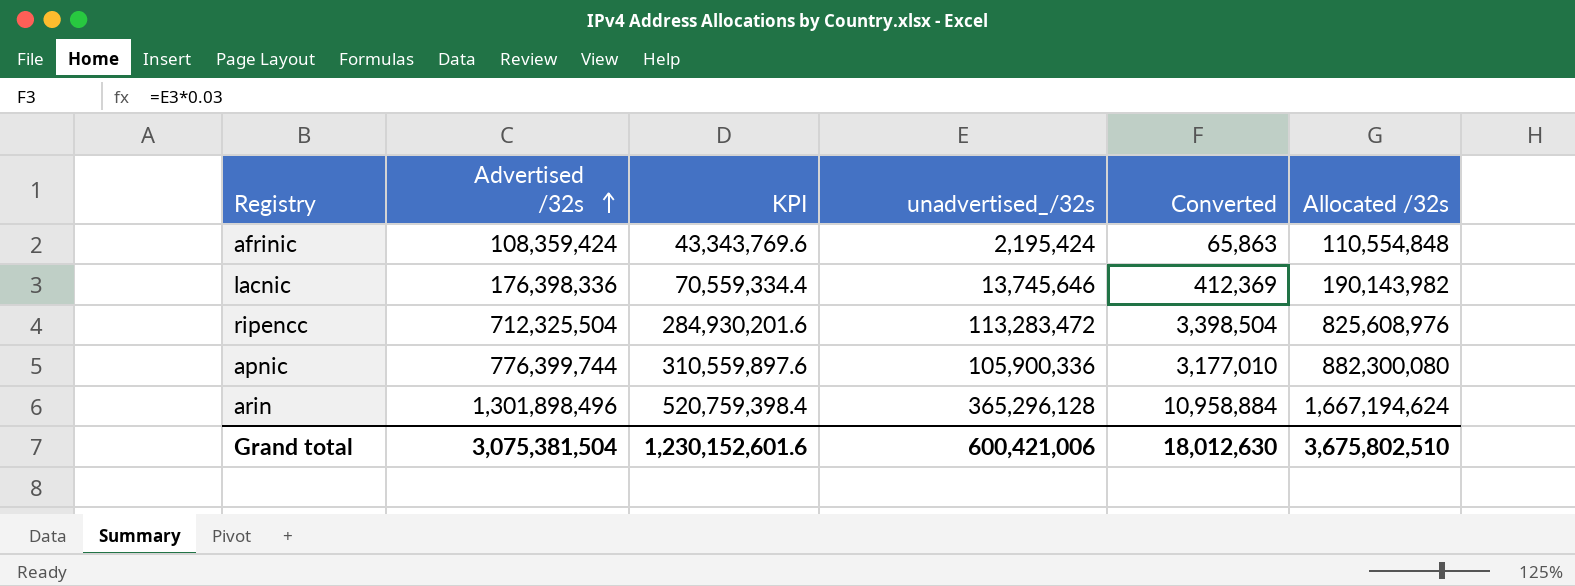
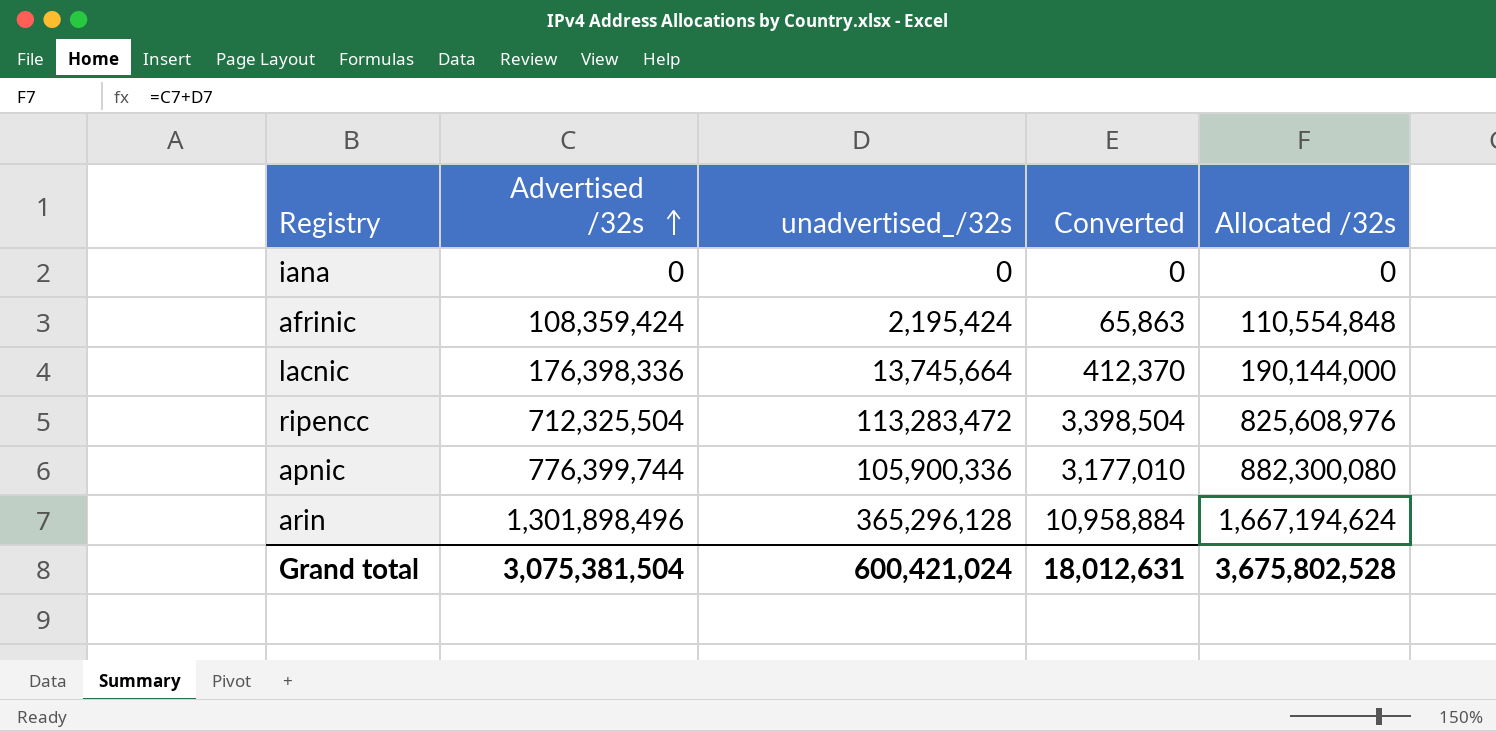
column KPI | formula: [Advertised /32s] * 0.4 -> none
row iana: none -> 0 | 0 | 0 | 0
lacnic | unadvertised_/32s: 13,745,646 -> 13,745,664
lacnic | Converted: 412,369 -> 412,370
lacnic | Allocated /32s: 190,143,982 -> 190,144,000
Grand total | unadvertised_/32s: 600,421,006 -> 600,421,024
Grand total | Converted: 18,012,630 -> 18,012,631
Grand total | Allocated /32s: 3,675,802,510 -> 3,675,802,528

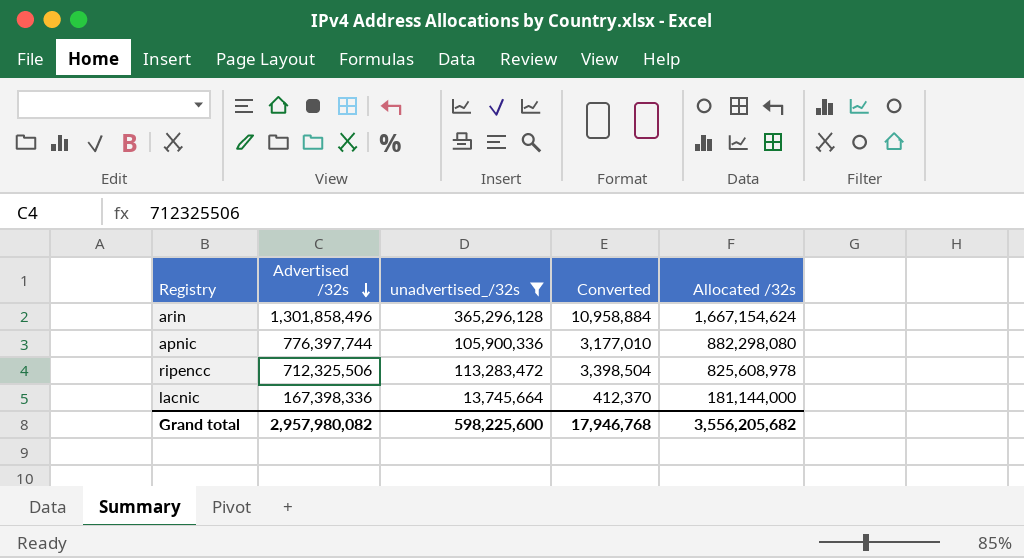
filter: none -> unadvertised_/32s >= 13,745,664
row order: Advertised /32s ascending -> Advertised /32s descending
arin | Advertised /32s: 1,301,898,496 -> 1,301,858,496
arin | Allocated /32s: 1,667,194,624 -> 1,667,154,624
apnic | Advertised /32s: 776,399,744 -> 776,397,744
apnic | Allocated /32s: 882,300,080 -> 882,298,080
ripencc | Advertised /32s: 712,325,504 -> 712,325,506
ripencc | Allocated /32s: 825,608,976 -> 825,608,978
lacnic | Advertised /32s: 176,398,336 -> 167,398,336
lacnic | Allocated /32s: 190,144,000 -> 181,144,000
Grand total | Advertised /32s: 3,075,381,504 -> 2,957,980,082
Grand total | unadvertised_/32s: 600,421,024 -> 598,225,600
Grand total | Converted: 18,012,631 -> 17,946,768
Grand total | Allocated /32s: 3,675,802,528 -> 3,556,205,682

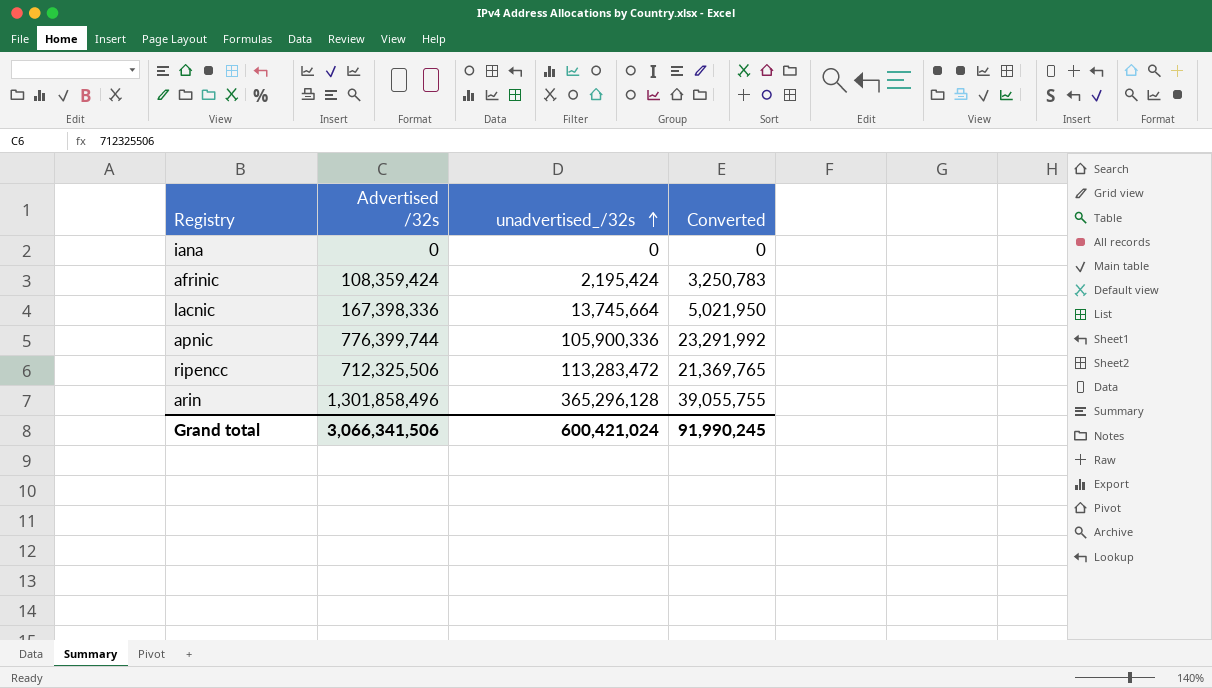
filter: unadvertised_/32s >= 13,745,664 -> none
row order: Advertised /32s descending -> unadvertised_/32s ascending
column Allocated /32s | formula: [Advertised /32s] + [unadvertised_/32s] -> none
column Converted | formula: [unadvertised_/32s] * 0.03 -> [Advertised /32s] * 0.03
apnic | Advertised /32s: 776,397,744 -> 776,399,744
Grand total | Advertised /32s: 2,957,980,082 -> 3,066,341,506
Grand total | unadvertised_/32s: 598,225,600 -> 600,421,024
Grand total | Converted: 17,946,768 -> 91,990,245

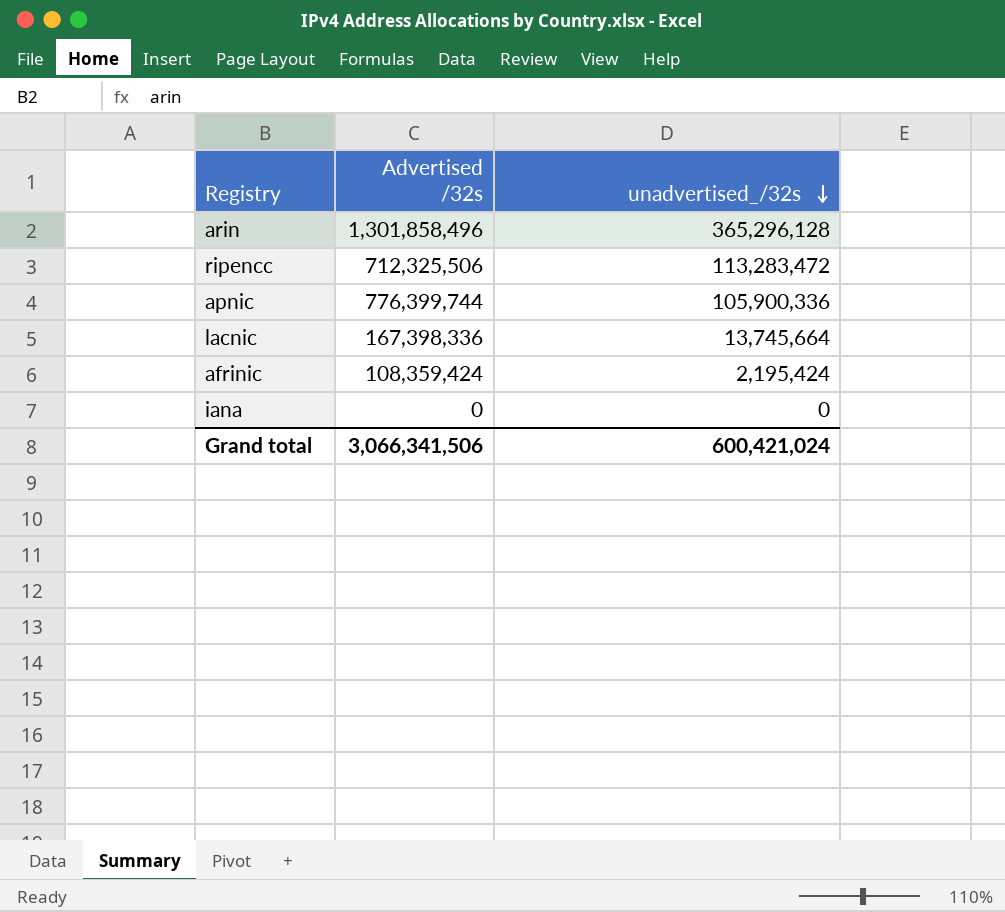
row order: unadvertised_/32s ascending -> unadvertised_/32s descending
column Converted | formula: [Advertised /32s] * 0.03 -> none

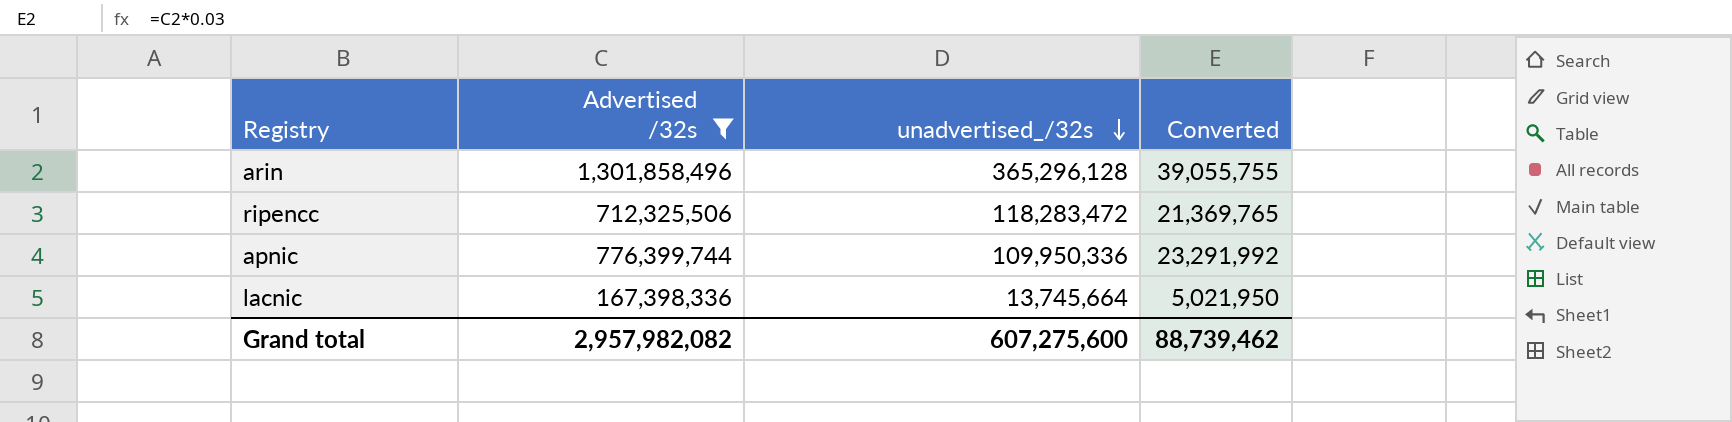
filter: none -> Advertised /32s >= 167,398,336
column Converted | formula: none -> [Advertised /32s] * 0.03
ripencc | unadvertised_/32s: 113,283,472 -> 118,283,472
apnic | unadvertised_/32s: 105,900,336 -> 109,950,336
Grand total | Advertised /32s: 3,066,341,506 -> 2,957,982,082
Grand total | unadvertised_/32s: 600,421,024 -> 607,275,600

